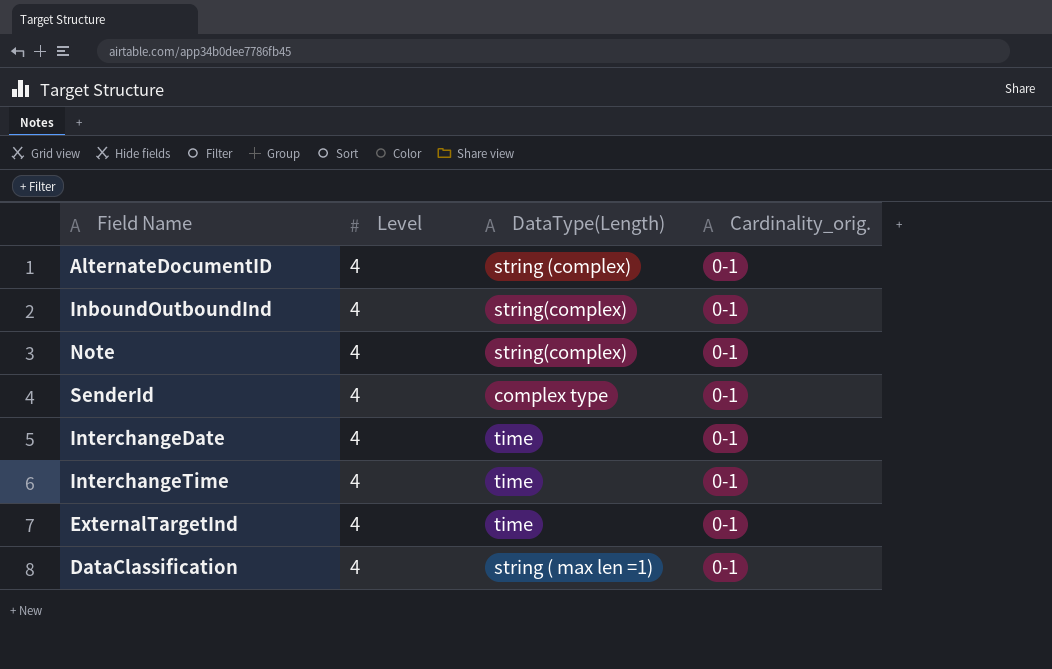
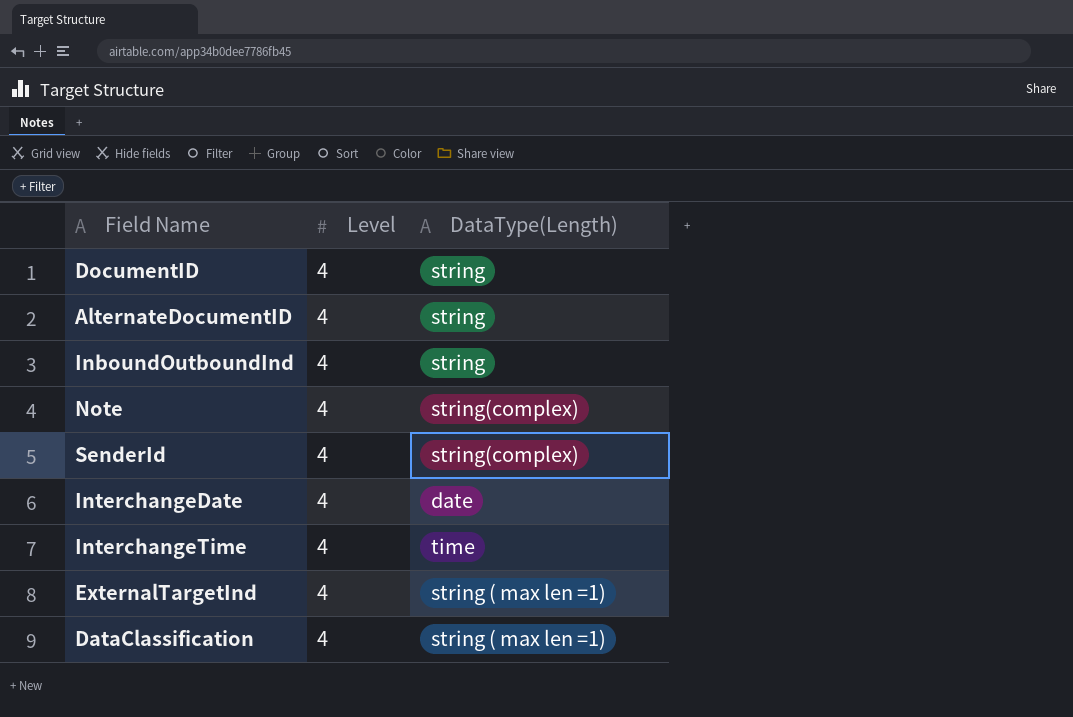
column Cardinality_orig. | position: 4 -> none
row DocumentID: none -> 4 | string
AlternateDocumentID | DataType(Length): string (complex) -> string
InboundOutboundInd | DataType(Length): string(complex) -> string
SenderId | DataType(Length): complex type -> string(complex)
InterchangeDate | DataType(Length): time -> date
ExternalTargetInd | DataType(Length): time -> string ( max len =1)

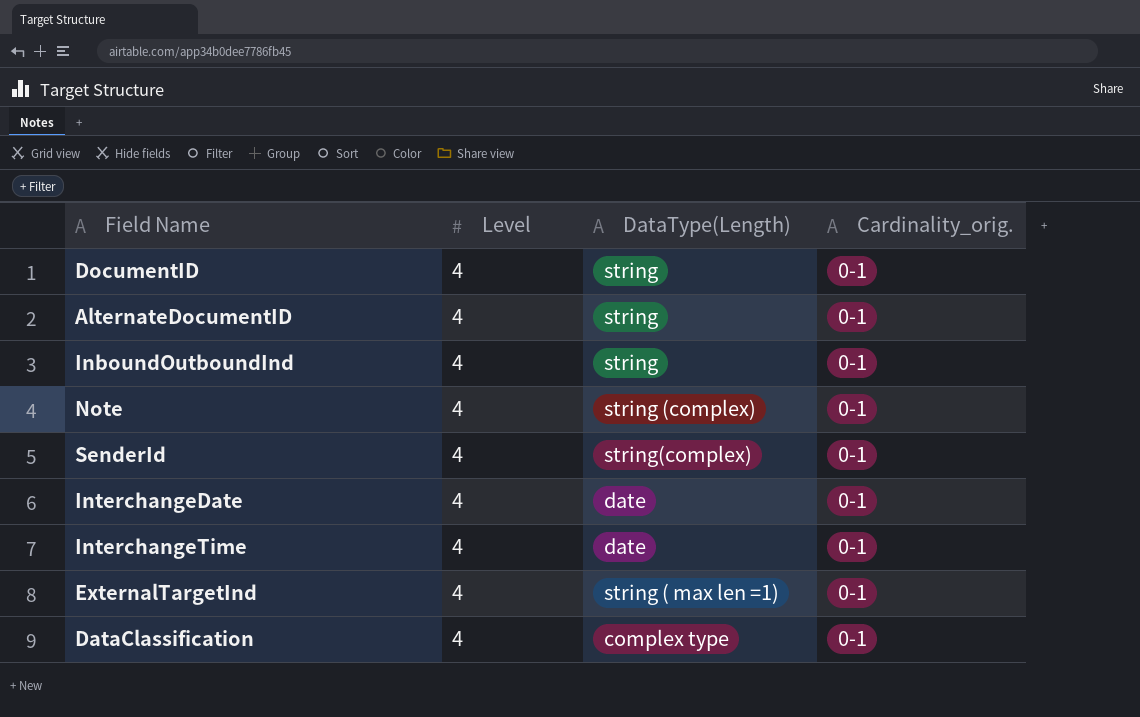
column Cardinality_orig. | position: none -> 4
Note | DataType(Length): string(complex) -> string (complex)
InterchangeTime | DataType(Length): time -> date
DataClassification | DataType(Length): string ( max len =1) -> complex type

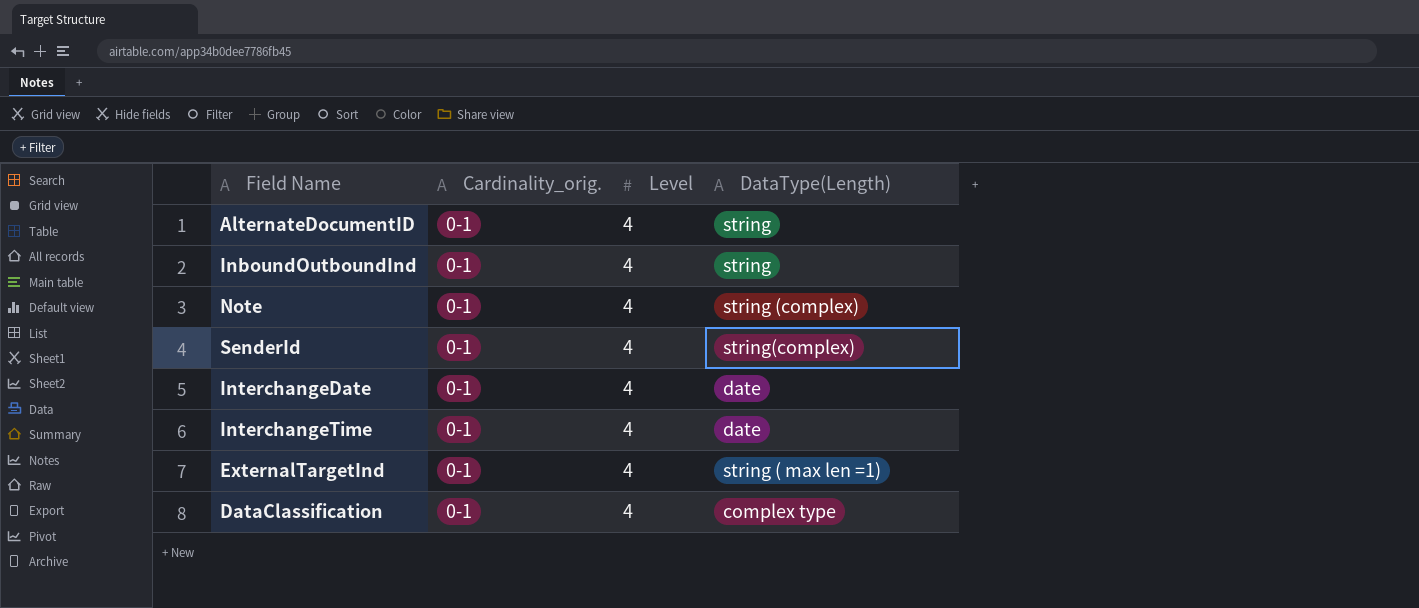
column Cardinality_orig. | position: 4 -> 2
row DocumentID: 4 | string | 0-1 -> none

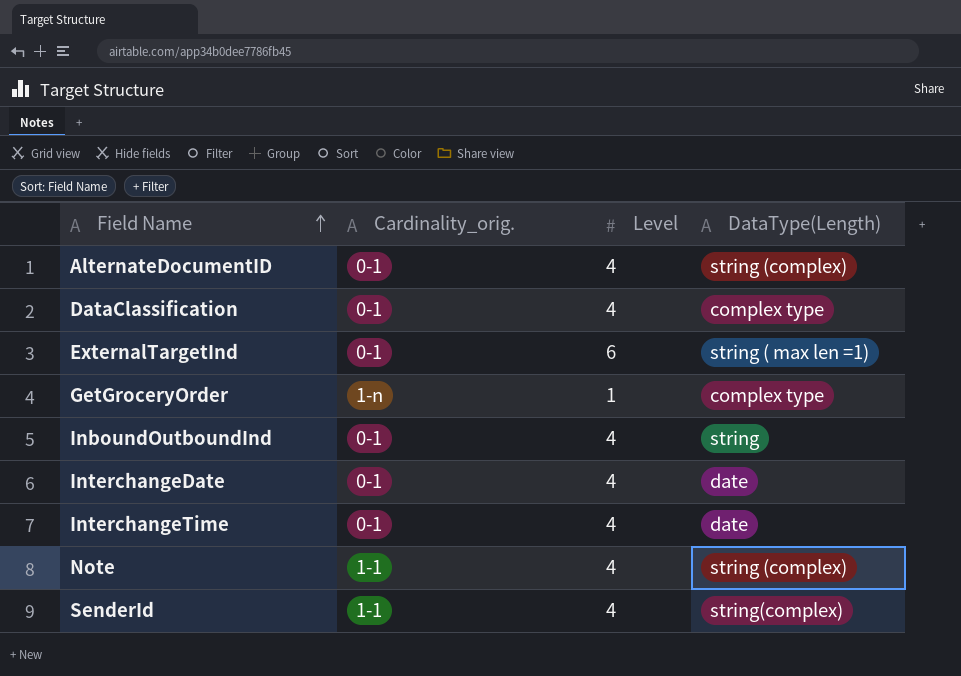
row order: none -> Field Name ascending
AlternateDocumentID | DataType(Length): string -> string (complex)
ExternalTargetInd | Level: 4 -> 6
row GetGroceryOrder: none -> 1-n | 1 | complex type
Note | Cardinality_orig.: 0-1 -> 1-1
SenderId | Cardinality_orig.: 0-1 -> 1-1

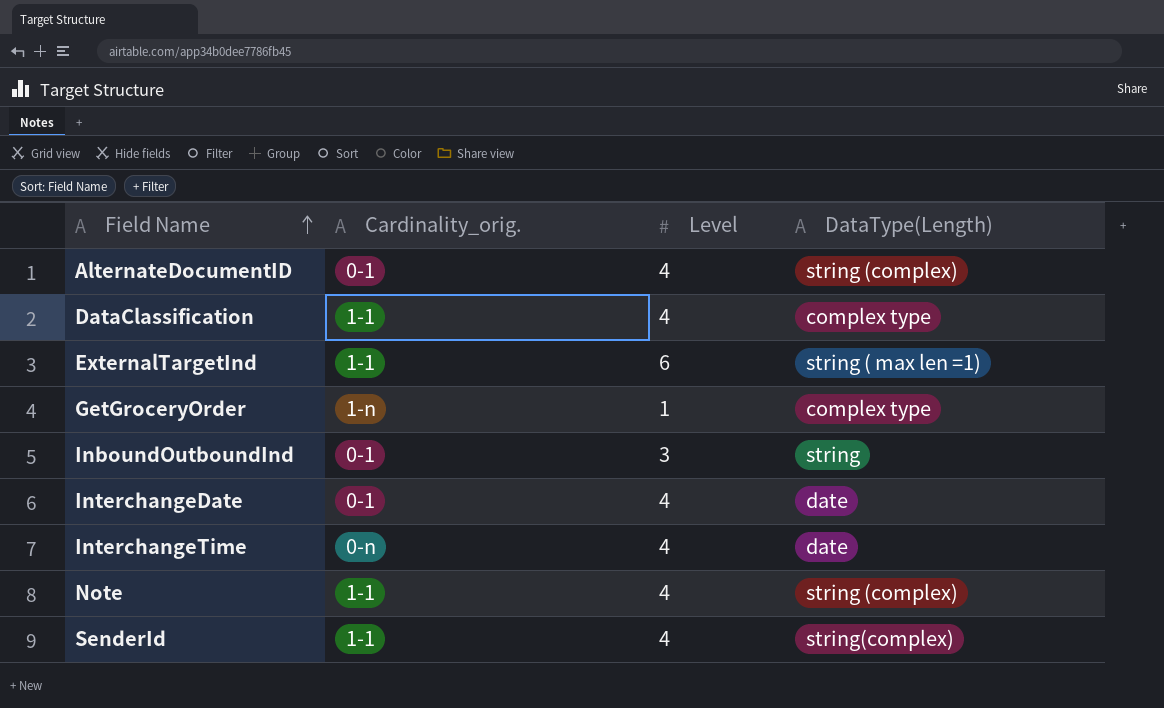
DataClassification | Cardinality_orig.: 0-1 -> 1-1
ExternalTargetInd | Cardinality_orig.: 0-1 -> 1-1
InboundOutboundInd | Level: 4 -> 3
InterchangeTime | Cardinality_orig.: 0-1 -> 0-n

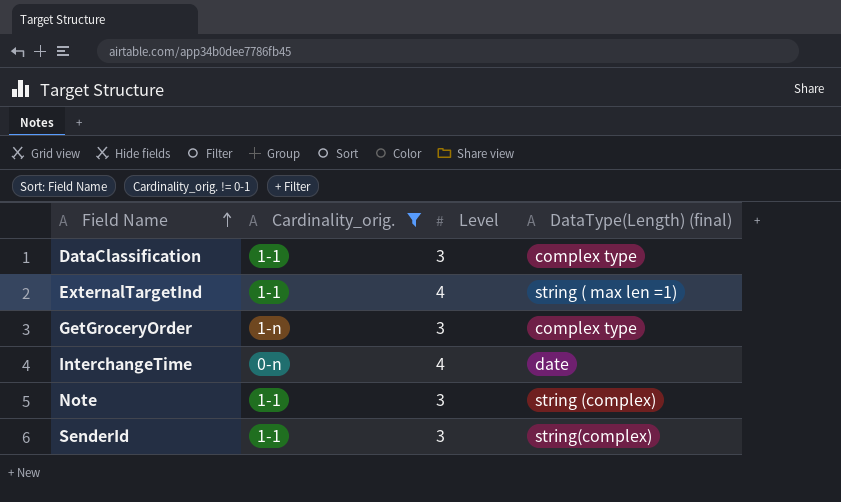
filter: none -> Cardinality_orig. != 0-1
column name: DataType(Length) -> DataType(Length) (final)
DataClassification | Level: 4 -> 3
ExternalTargetInd | Level: 6 -> 4
GetGroceryOrder | Level: 1 -> 3
Note | Level: 4 -> 3
SenderId | Level: 4 -> 3

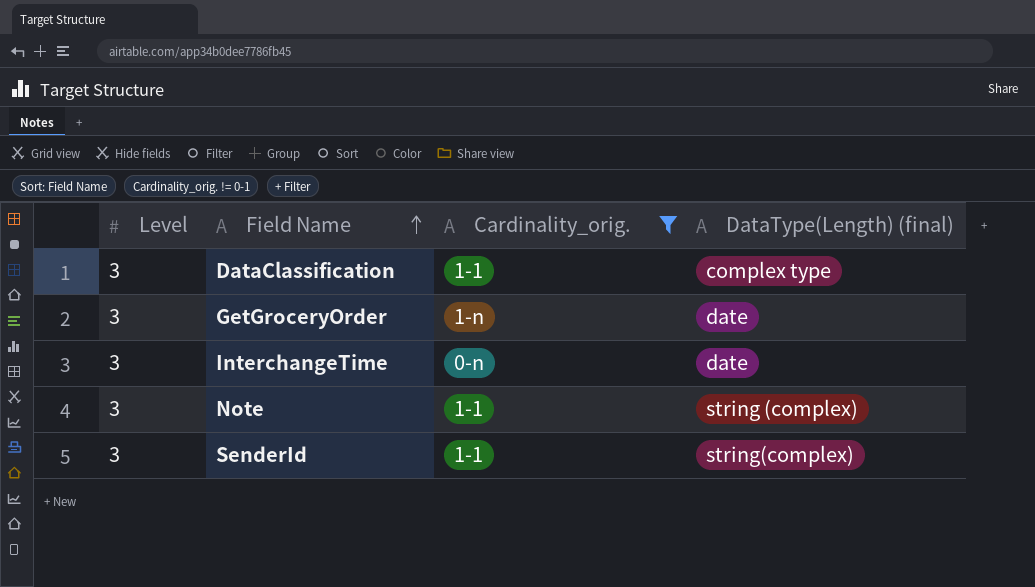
column Level | position: 3 -> 1
row ExternalTargetInd: 1-1 | 4 | string ( max len =1) -> none
GetGroceryOrder | DataType(Length) (final): complex type -> date
InterchangeTime | Level: 4 -> 3

